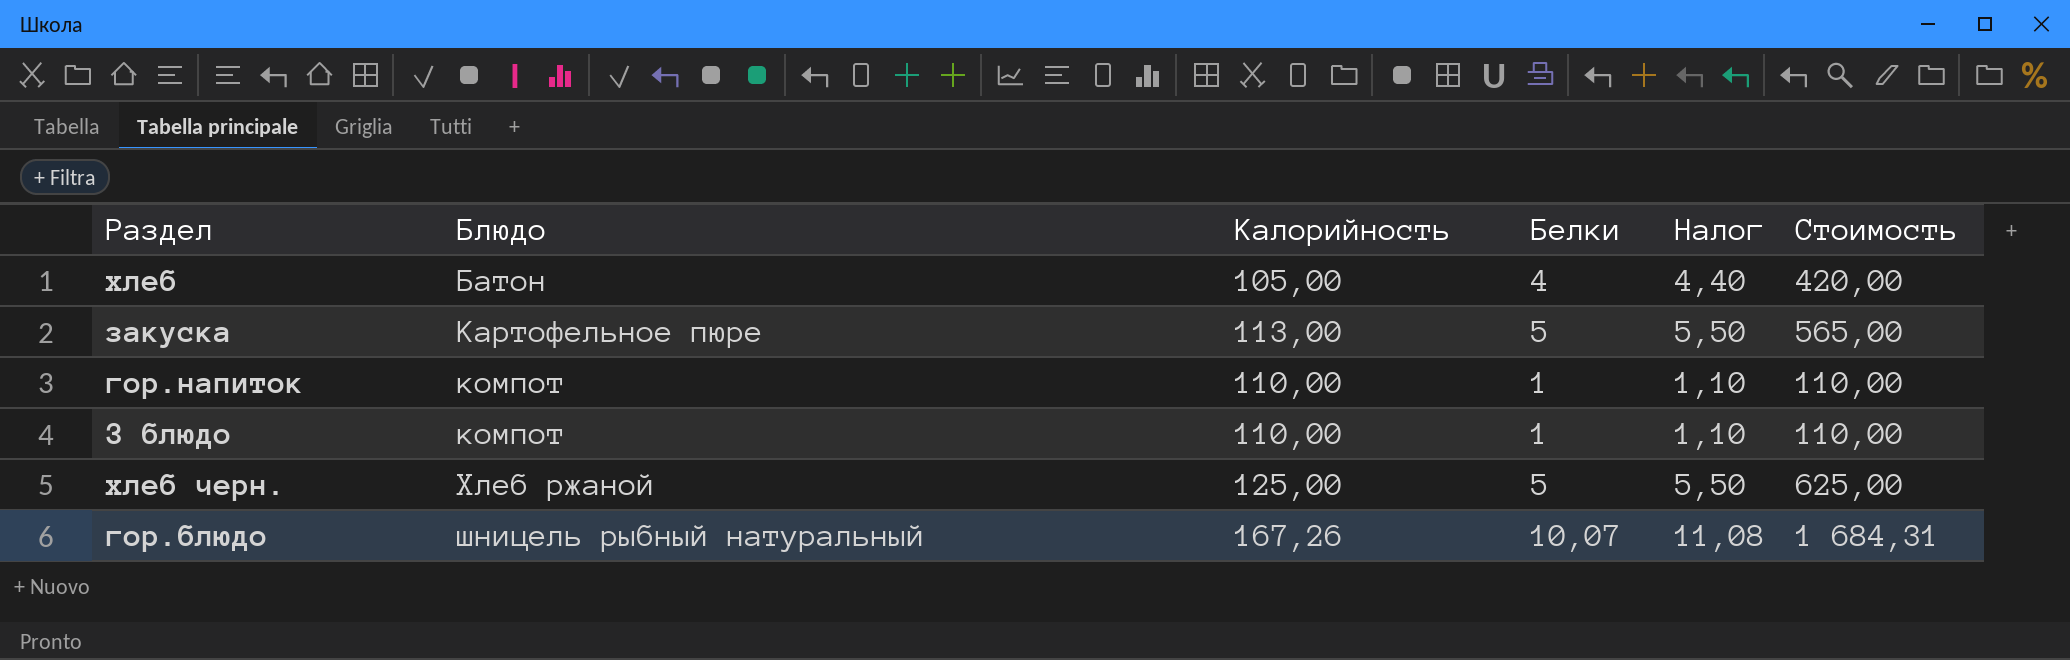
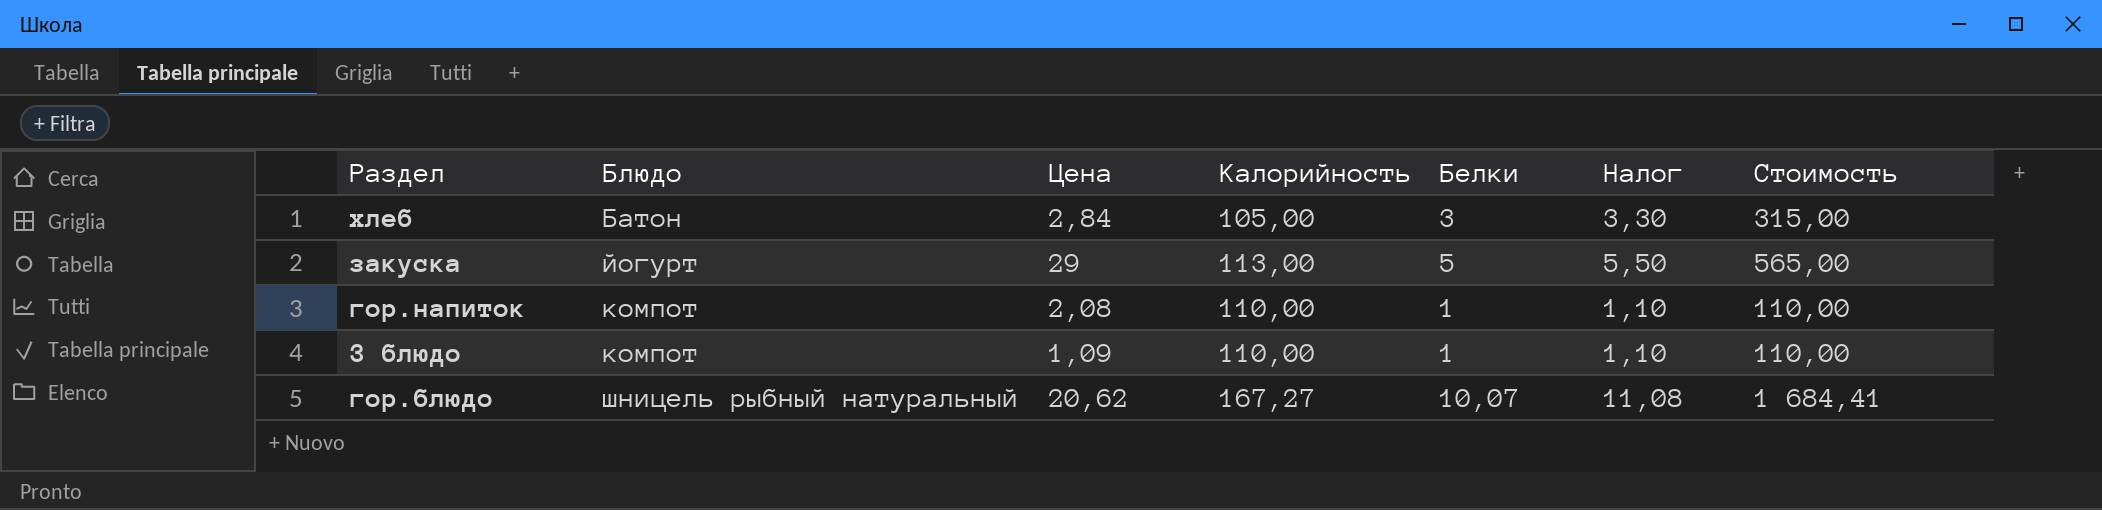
column Цена | position: none -> 3
row хлеб черн.: Хлеб ржаной | 125,00 | 5 | 5,50 | 625,00 -> none
хлеб | Белки: 4 -> 3
хлеб | Налог: 4,40 -> 3,30
хлеб | Стоимость: 420,00 -> 315,00
закуска | Блюдо: Картофельное пюре -> йогурт
гор.блюдо | Калорийность: 167,26 -> 167,27
гор.блюдо | Стоимость: 1 684,31 -> 1 684,41

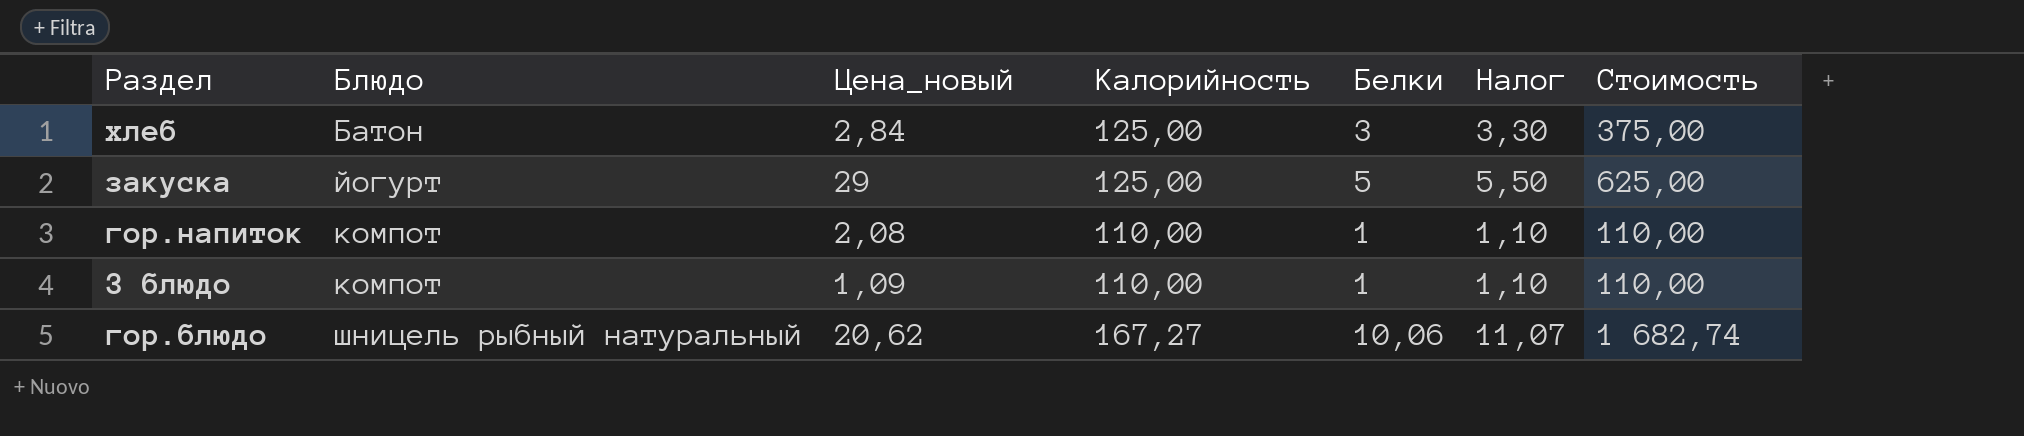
column name: Цена -> Цена_новый
хлеб | Калорийность: 105,00 -> 125,00
хлеб | Стоимость: 315,00 -> 375,00
закуска | Калорийность: 113,00 -> 125,00
закуска | Стоимость: 565,00 -> 625,00
гор.блюдо | Белки: 10,07 -> 10,06
гор.блюдо | Налог: 11,08 -> 11,07
гор.блюдо | Стоимость: 1 684,41 -> 1 682,74

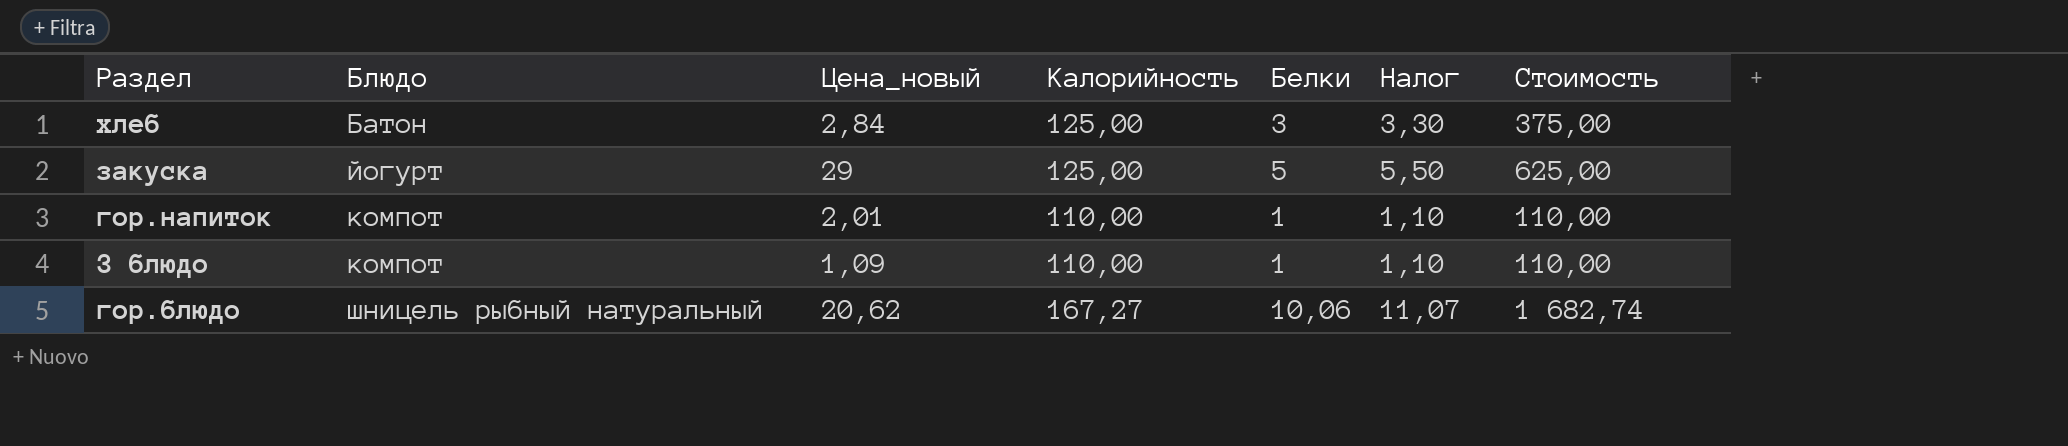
гор.напиток | Цена_новый: 2,08 -> 2,01

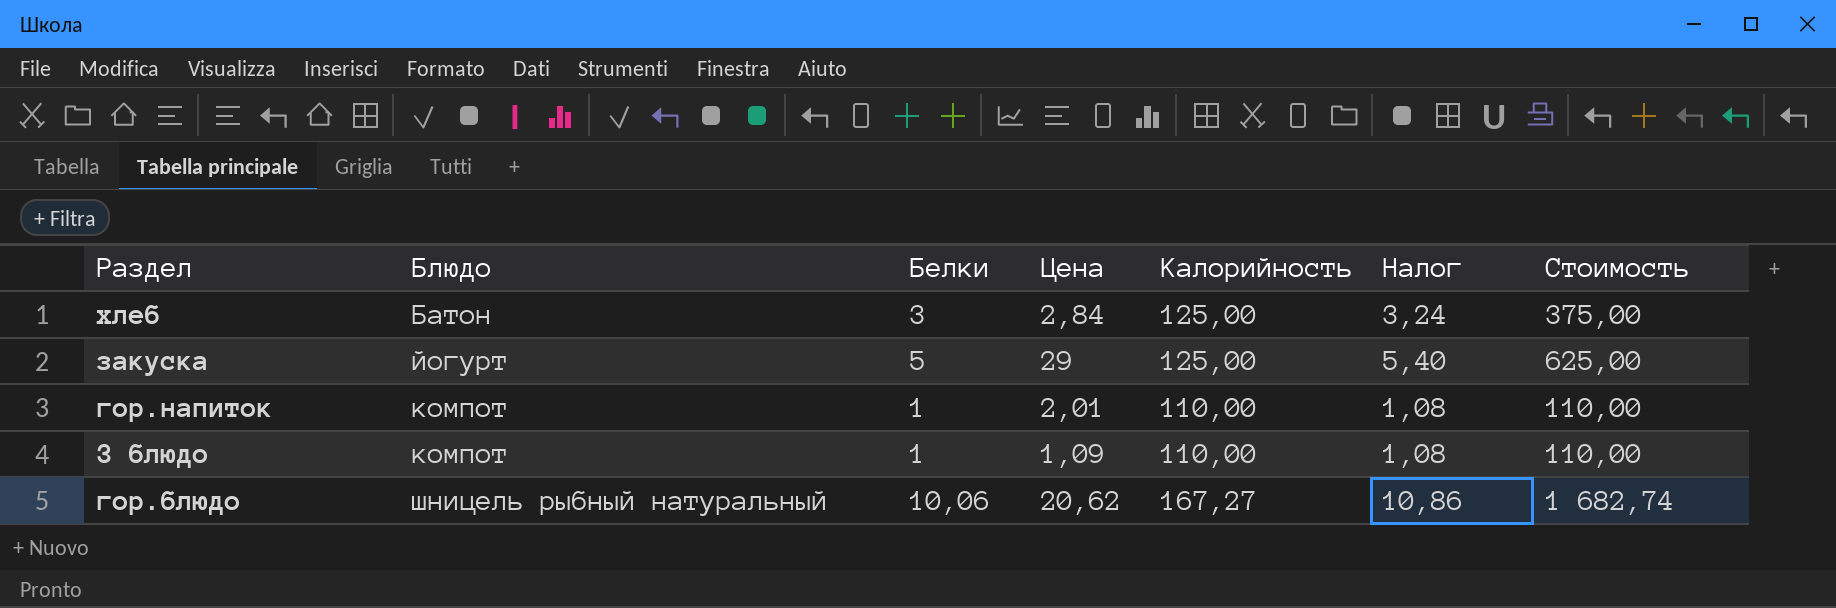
column Белки | position: 5 -> 3
column name: Цена_новый -> Цена
column Налог | formula: [Белки] * 1,1 -> [Белки] * 1,08

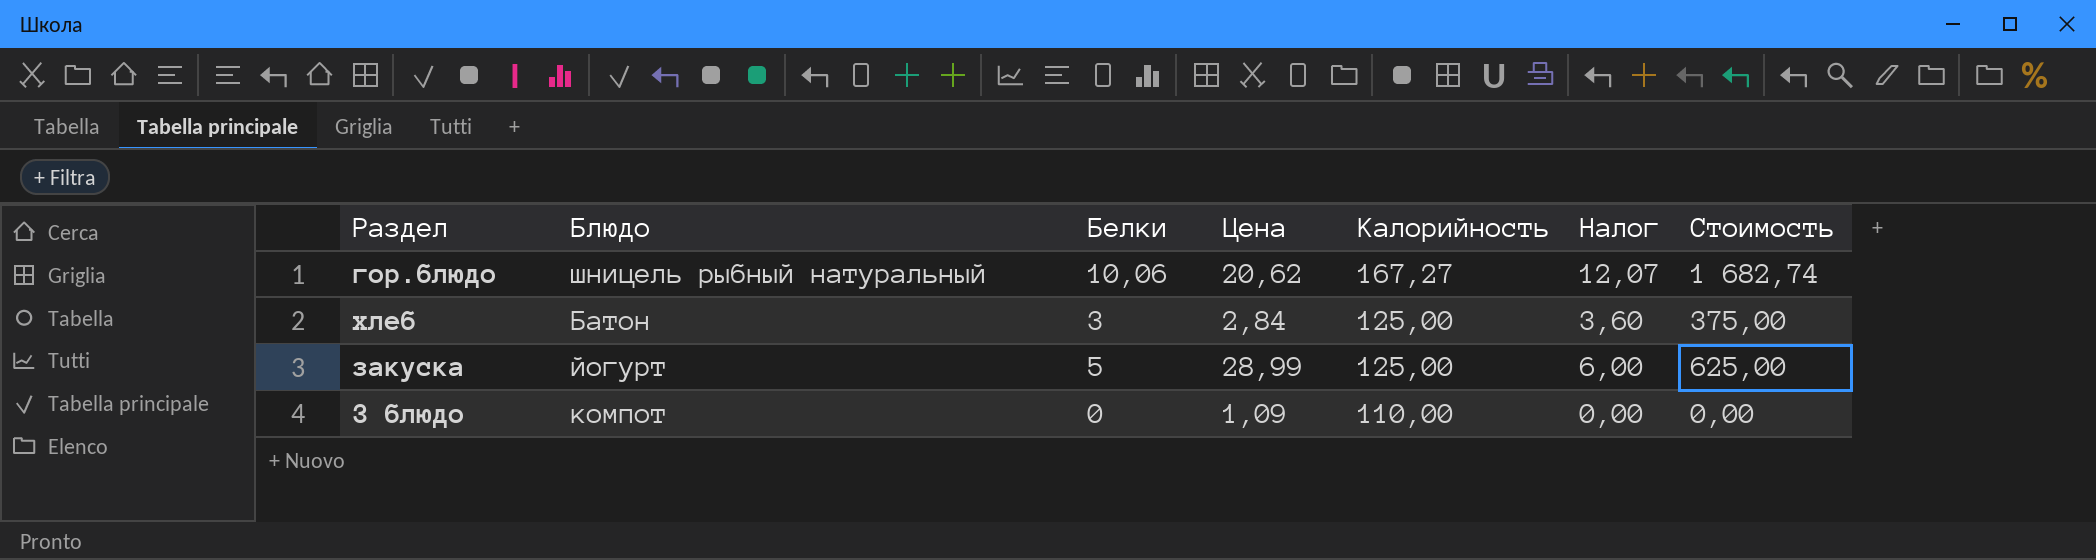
row order: Блюдо ascending -> Калорийность descending
column Налог | formula: [Белки] * 1,08 -> [Белки] * 1,2
row гор.напиток: компот | 1 | 2,01 | 110,00 | 1,08 | 110,00 -> none
закуска | Цена: 29 -> 28,99
3 блюдо | Белки: 1 -> 0
3 блюдо | Стоимость: 110,00 -> 0,00

